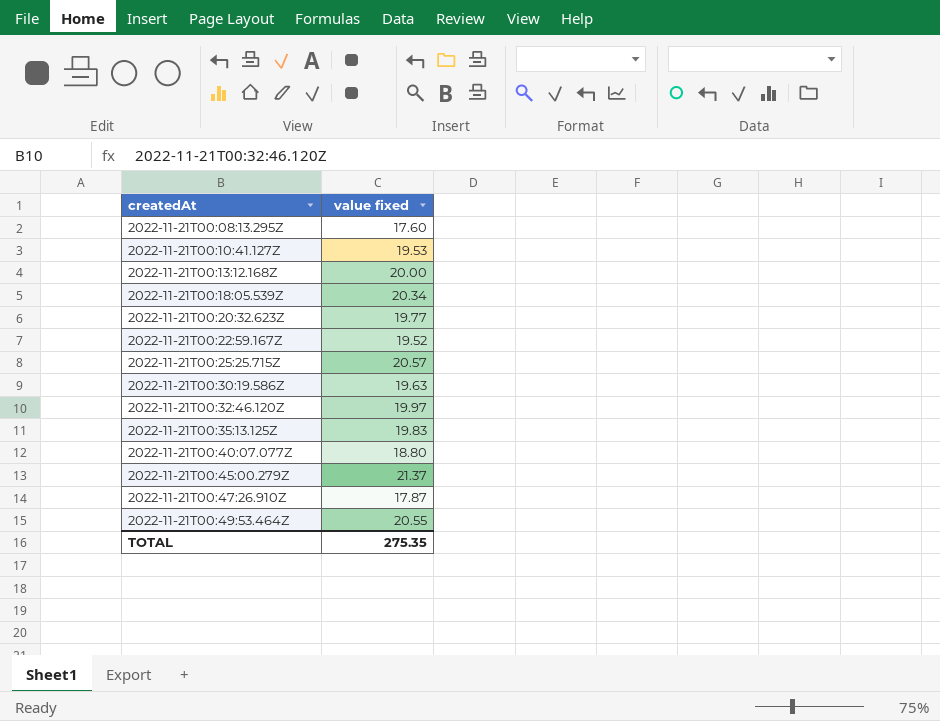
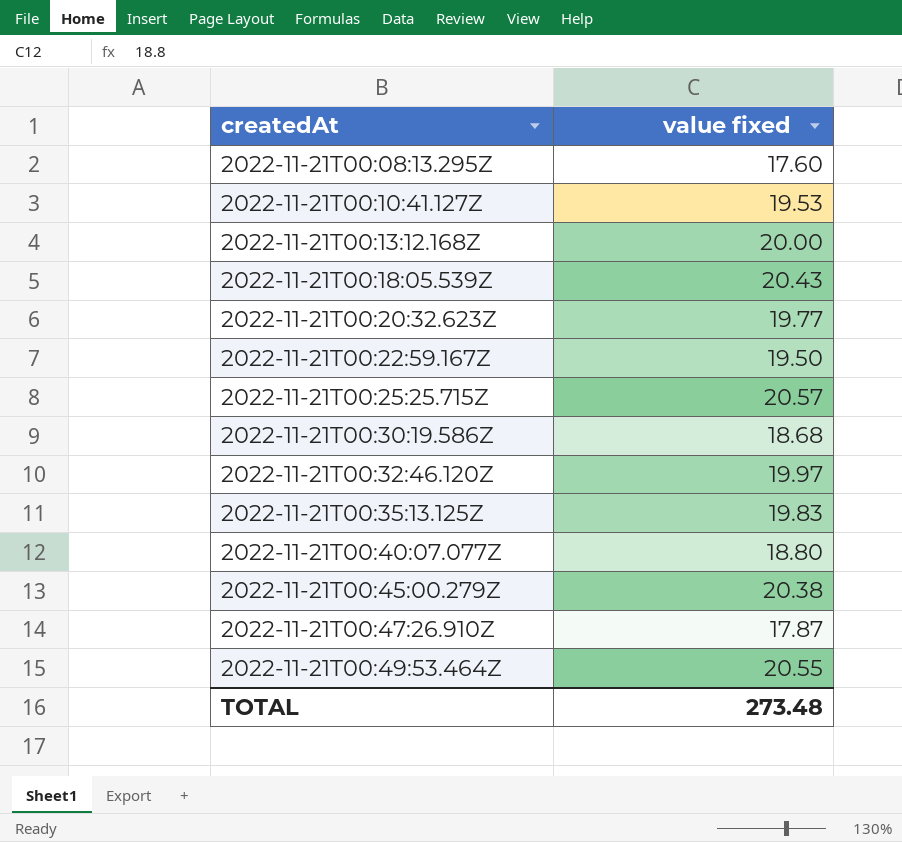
2022-11-21T00:18:05.539Z | value fixed: 20.34 -> 20.43
2022-11-21T00:22:59.167Z | value fixed: 19.52 -> 19.50
2022-11-21T00:30:19.586Z | value fixed: 19.63 -> 18.68
2022-11-21T00:45:00.279Z | value fixed: 21.37 -> 20.38
TOTAL | value fixed: 275.35 -> 273.48

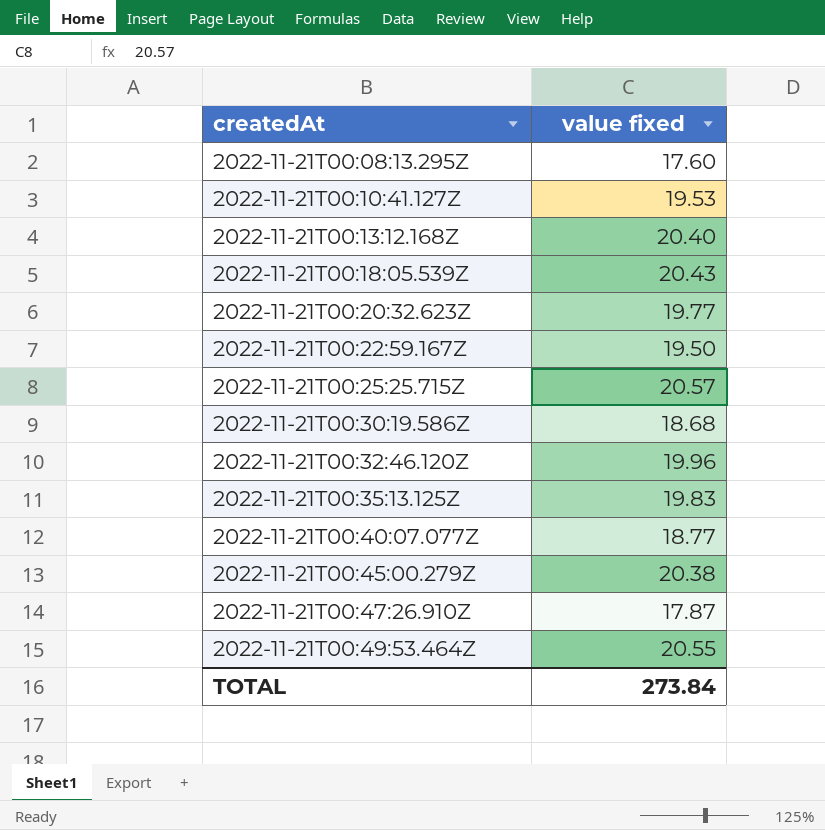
2022-11-21T00:13:12.168Z | value fixed: 20.00 -> 20.40
2022-11-21T00:32:46.120Z | value fixed: 19.97 -> 19.96
2022-11-21T00:40:07.077Z | value fixed: 18.80 -> 18.77
TOTAL | value fixed: 273.48 -> 273.84

